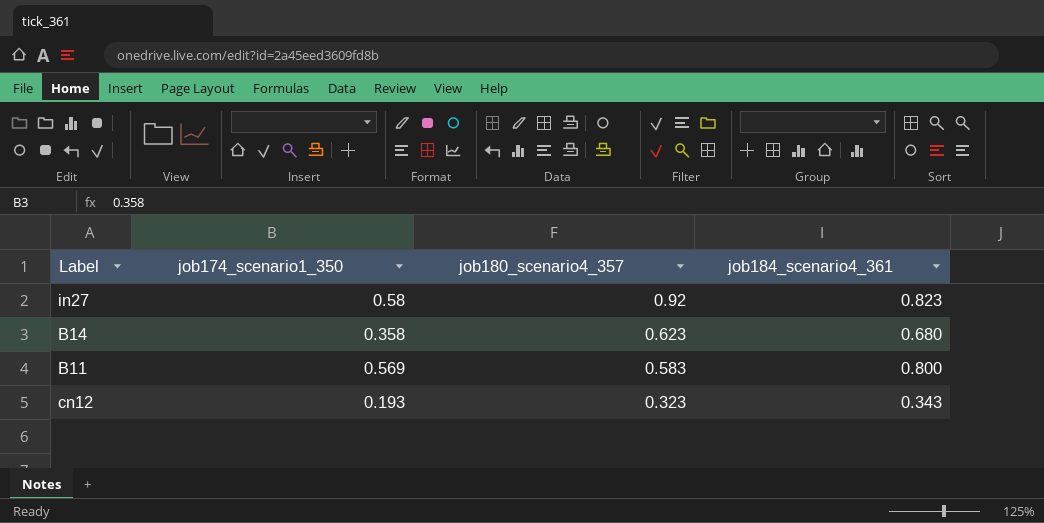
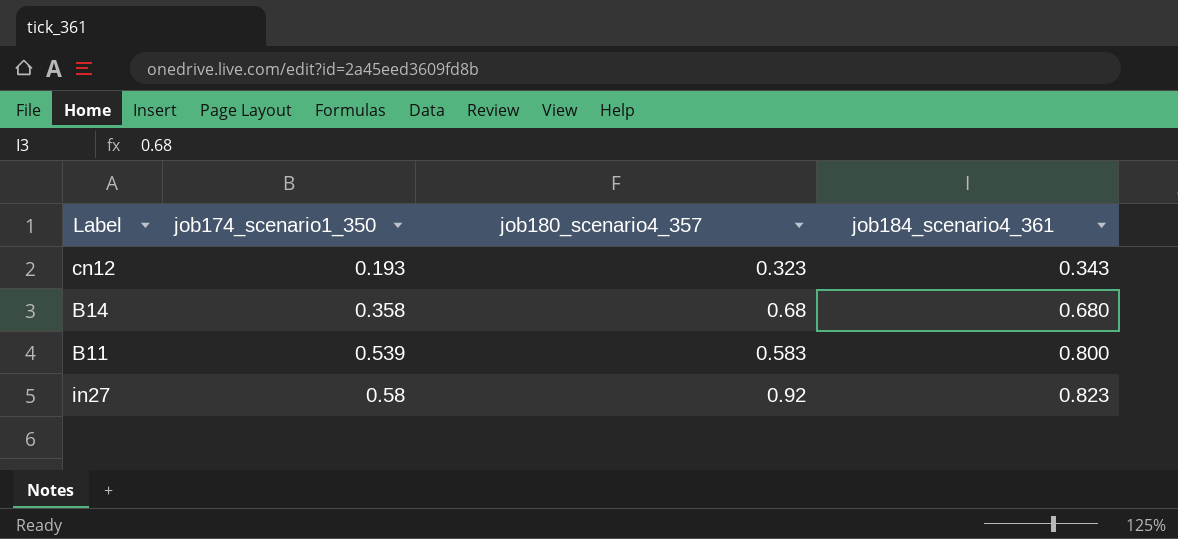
row order: job180_scenario4_357 descending -> job174_scenario1_350 ascending
B14 | job180_scenario4_357: 0.623 -> 0.68
B11 | job174_scenario1_350: 0.569 -> 0.539

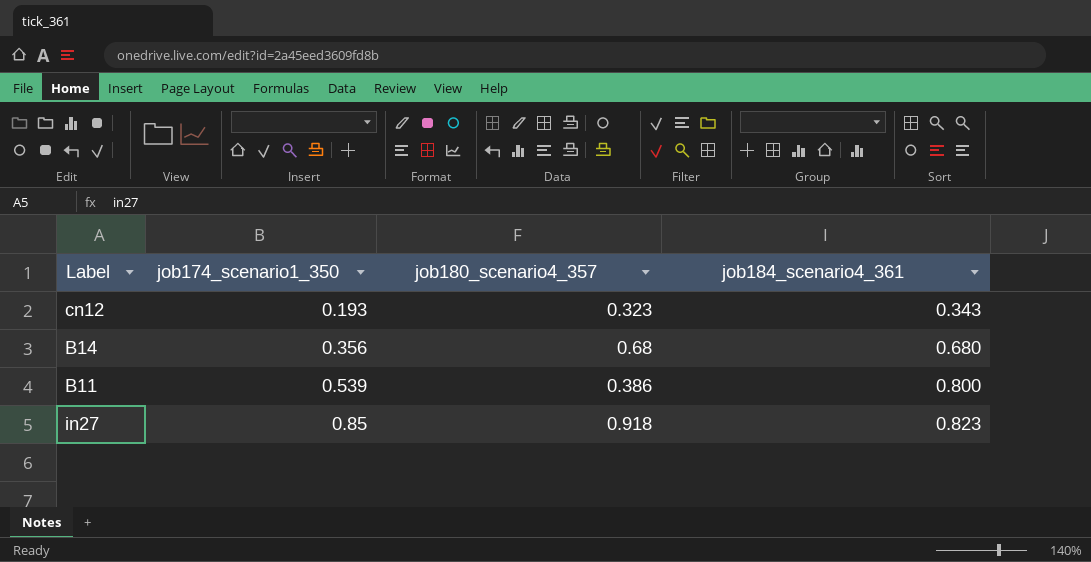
B14 | job174_scenario1_350: 0.358 -> 0.356
B11 | job180_scenario4_357: 0.583 -> 0.386
in27 | job174_scenario1_350: 0.58 -> 0.85
in27 | job180_scenario4_357: 0.92 -> 0.918

